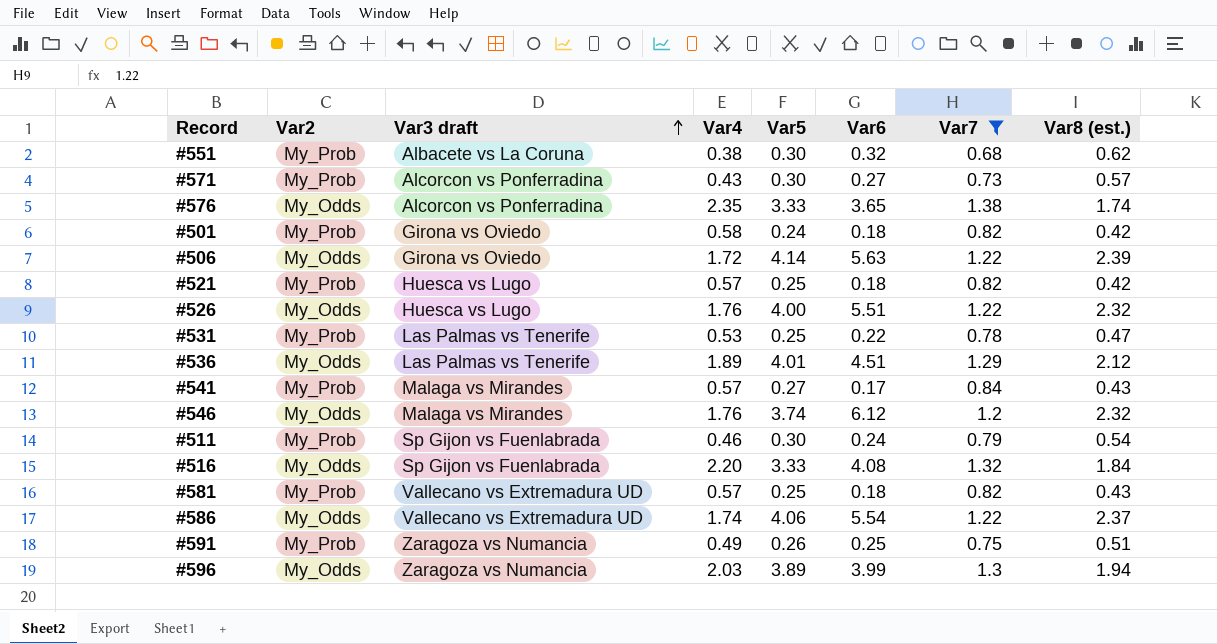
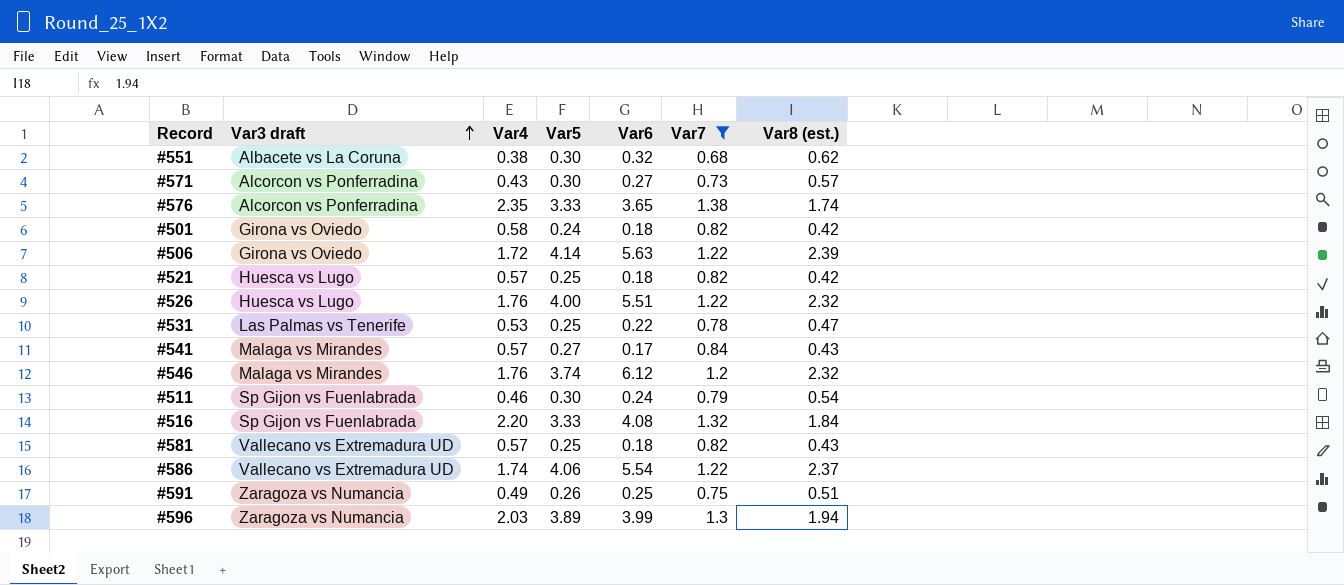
column Var2 | position: 2 -> none
row #536: My_Odds | Las Palmas vs Tenerife | 1.89 | 4.01 | 4.51 | 1.29 | 2.12 -> none

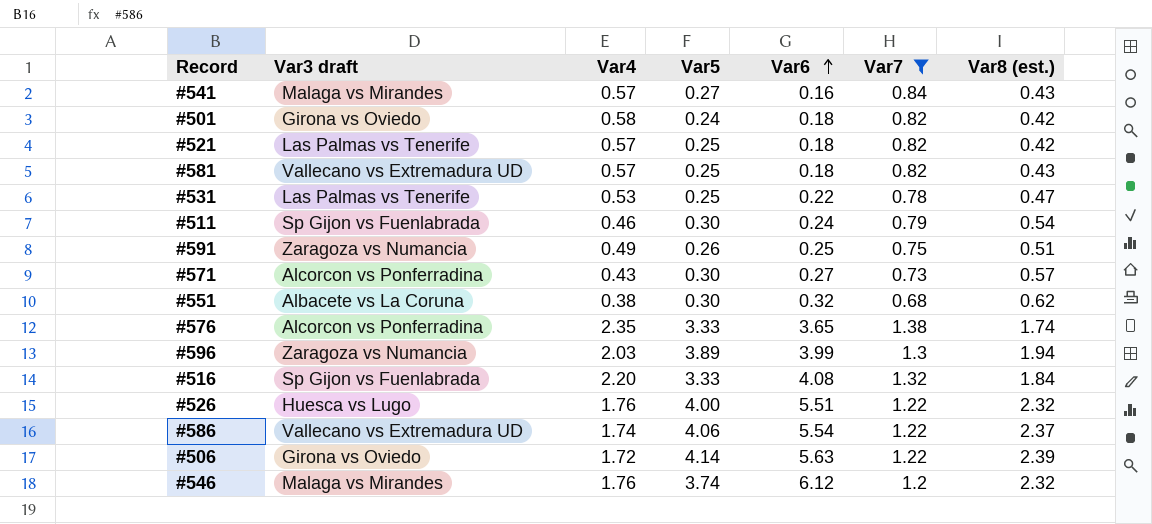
row order: Var3 draft ascending -> Var6 ascending
#541 | Var6: 0.17 -> 0.16
#521 | Var3 draft: Huesca vs Lugo -> Las Palmas vs Tenerife

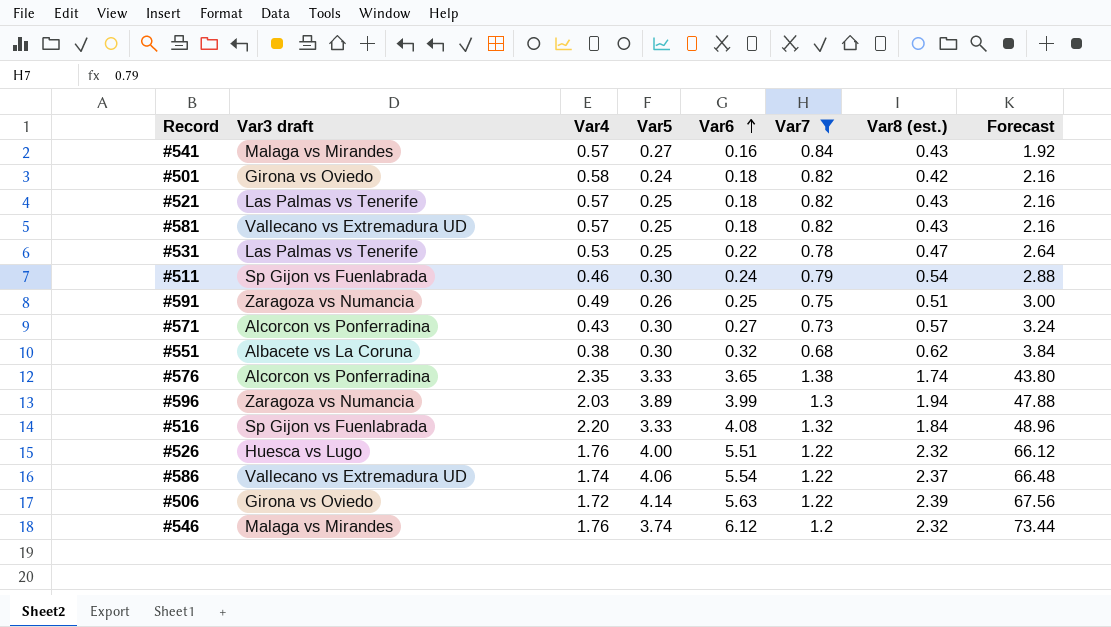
column Forecast | formula: none -> [Var6] * 12
#521 | Var8 (est.): 0.42 -> 0.43

